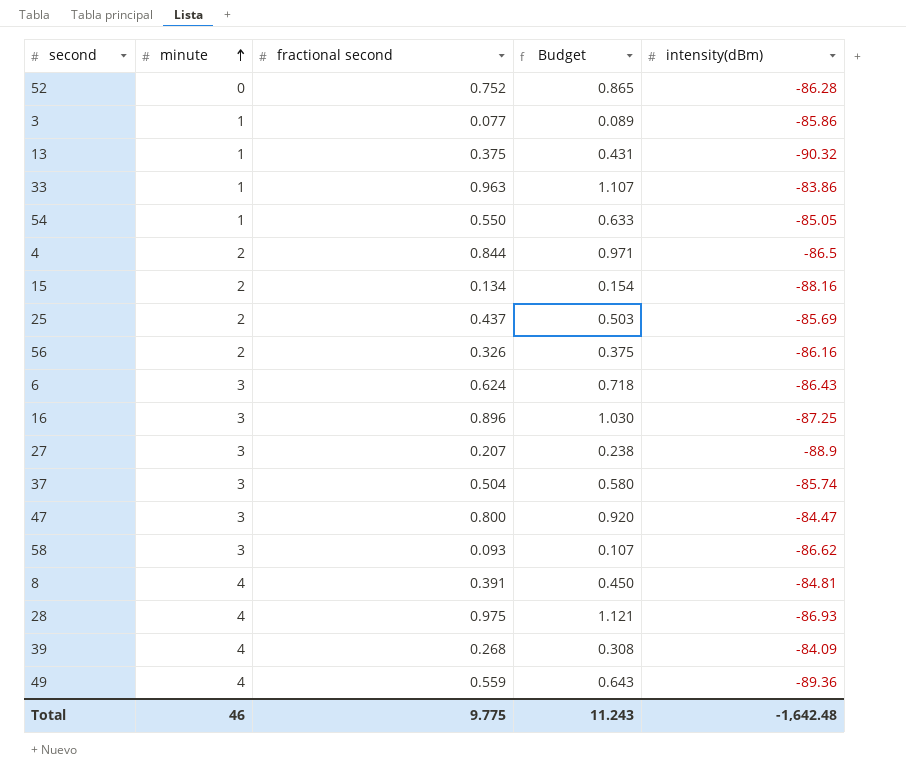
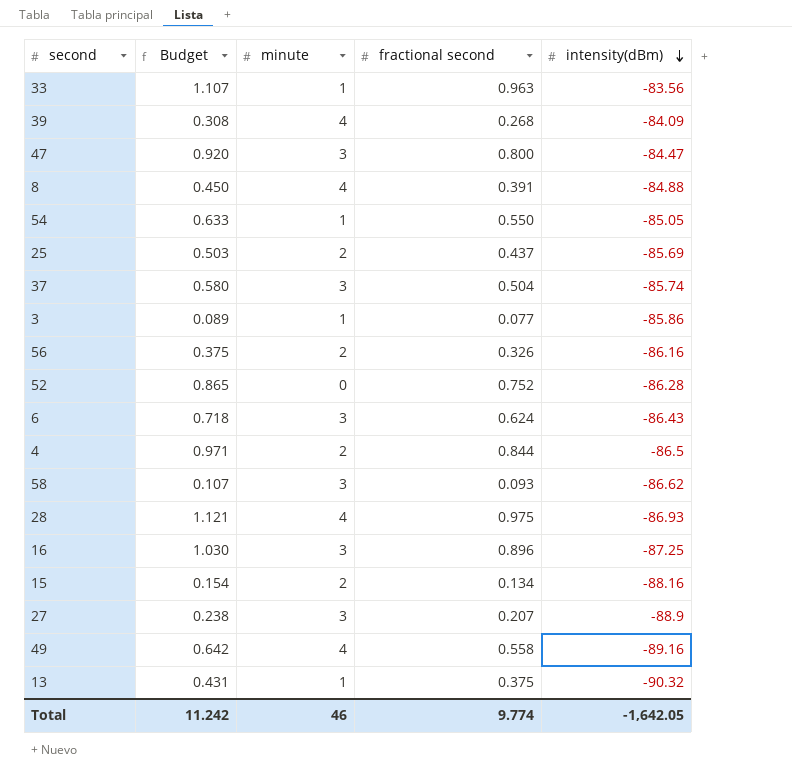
row order: minute ascending -> intensity(dBm) descending
column Budget | position: 4 -> 2
33 | intensity(dBm): -83.86 -> -83.56
8 | intensity(dBm): -84.81 -> -84.88
49 | Budget: 0.643 -> 0.642
49 | fractional second: 0.559 -> 0.558
49 | intensity(dBm): -89.36 -> -89.16
Total | Budget: 11.243 -> 11.242
Total | fractional second: 9.775 -> 9.774
Total | intensity(dBm): -1,642.48 -> -1,642.05

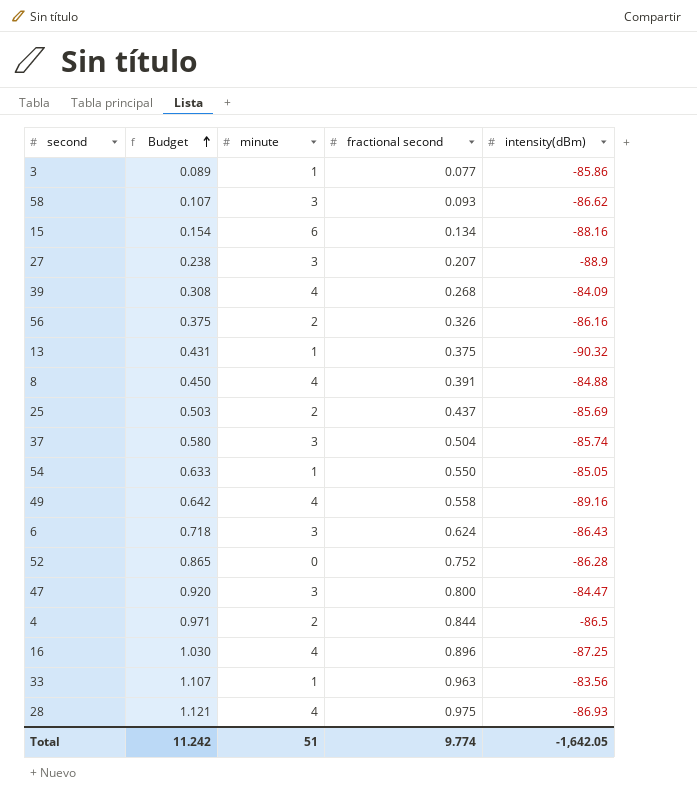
row order: intensity(dBm) descending -> Budget ascending
15 | minute: 2 -> 6
16 | minute: 3 -> 4
Total | minute: 46 -> 51

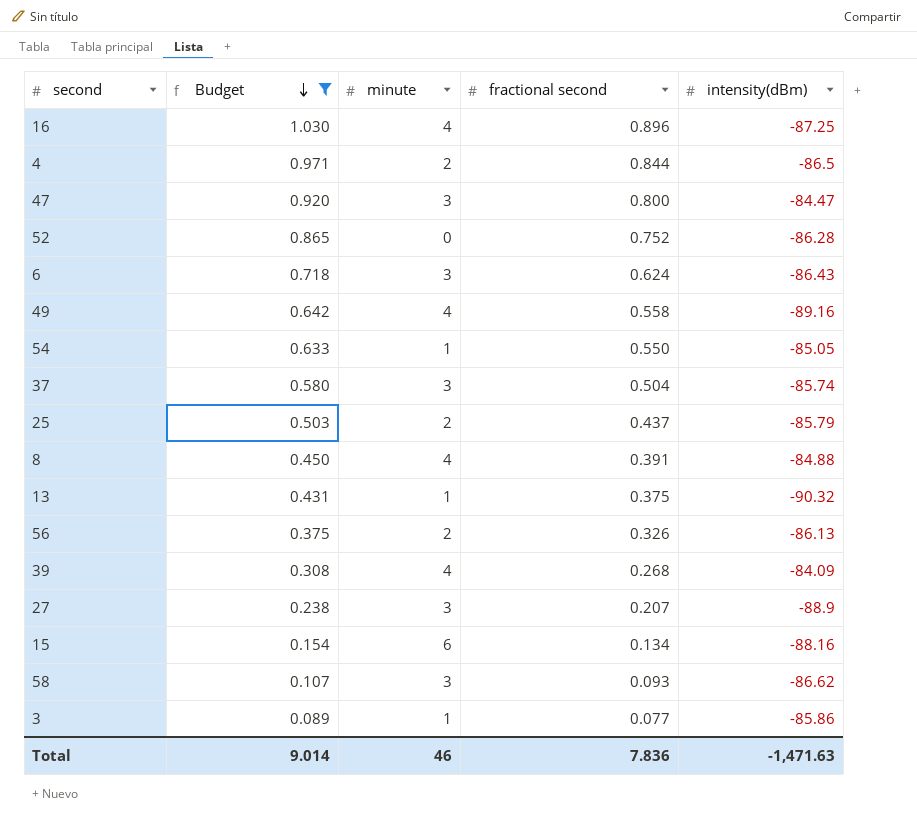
filter: none -> Budget <= 1.030
row order: Budget ascending -> Budget descending
25 | intensity(dBm): -85.69 -> -85.79
56 | intensity(dBm): -86.16 -> -86.13
Total | Budget: 11.242 -> 9.014
Total | minute: 51 -> 46
Total | fractional second: 9.774 -> 7.836
Total | intensity(dBm): -1,642.05 -> -1,471.63

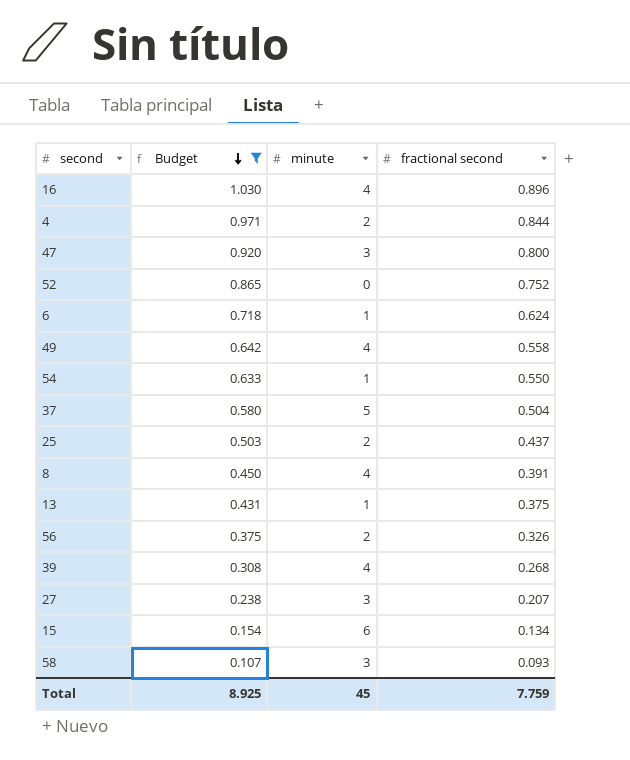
column intensity(dBm) | position: 5 -> none
row 3: 0.089 | 1 | 0.077 | -85.86 -> none
6 | minute: 3 -> 1
37 | minute: 3 -> 5
Total | Budget: 9.014 -> 8.925
Total | minute: 46 -> 45
Total | fractional second: 7.836 -> 7.759

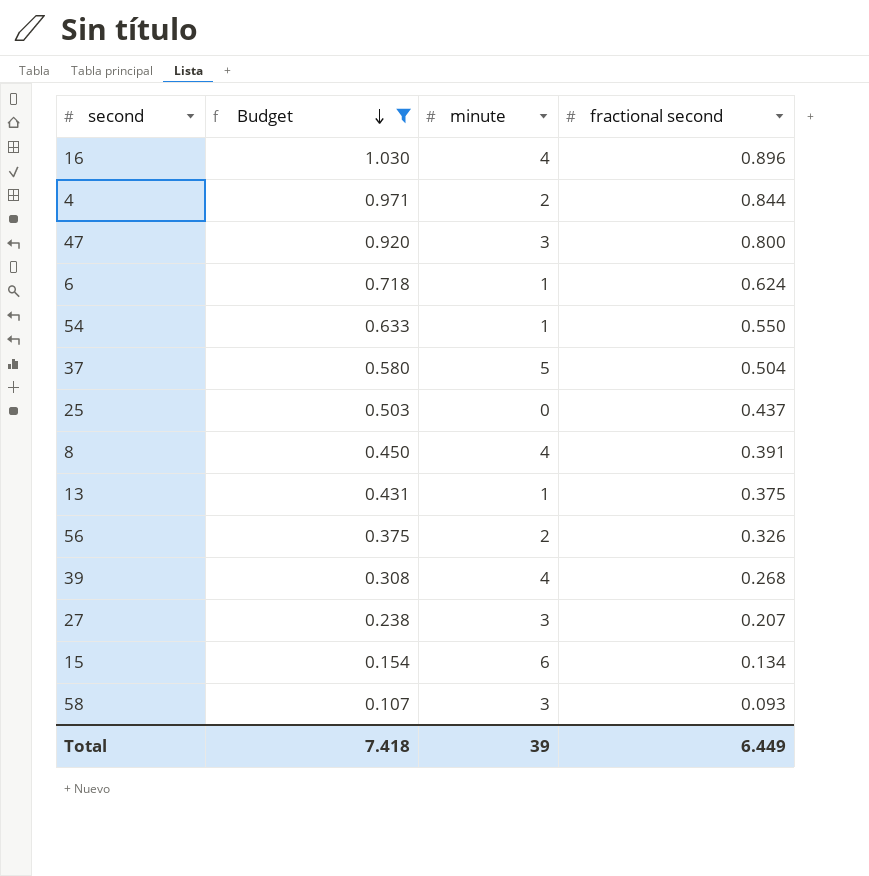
row 52: 0.865 | 0 | 0.752 -> none
row 49: 0.642 | 4 | 0.558 -> none
25 | minute: 2 -> 0
Total | Budget: 8.925 -> 7.418
Total | minute: 45 -> 39
Total | fractional second: 7.759 -> 6.449

